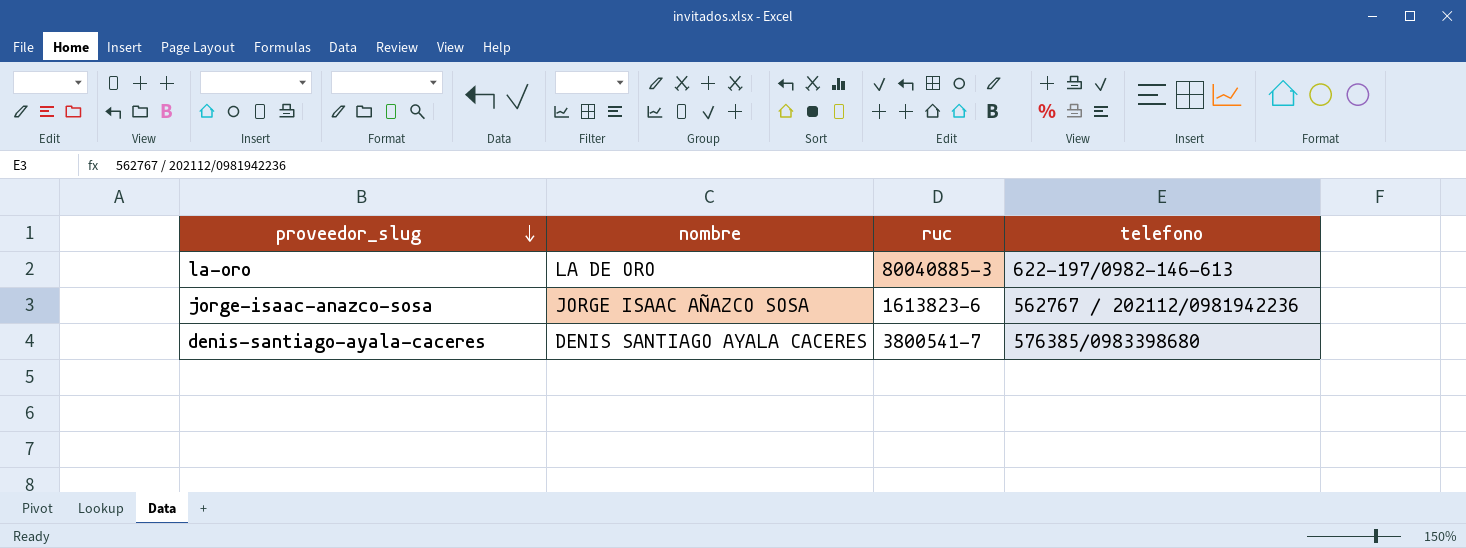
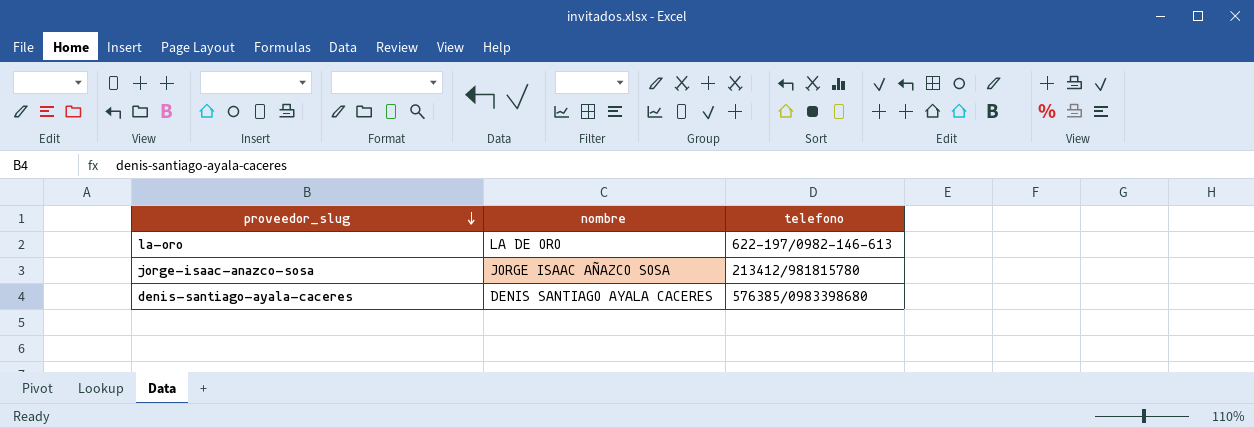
column ruc | position: 3 -> none
jorge-isaac-anazco-sosa | telefono: 562767 / 202112/0981942236 -> 213412/981815780

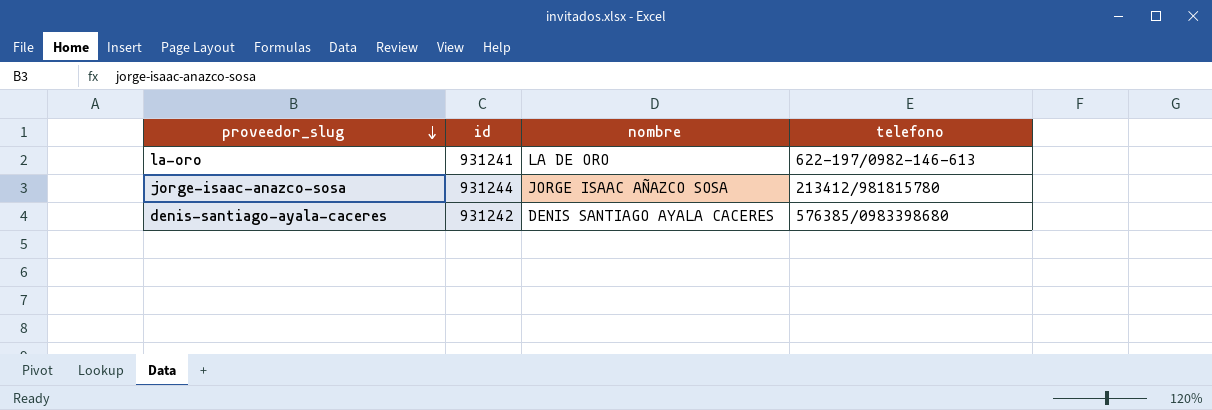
column id | position: none -> 2

